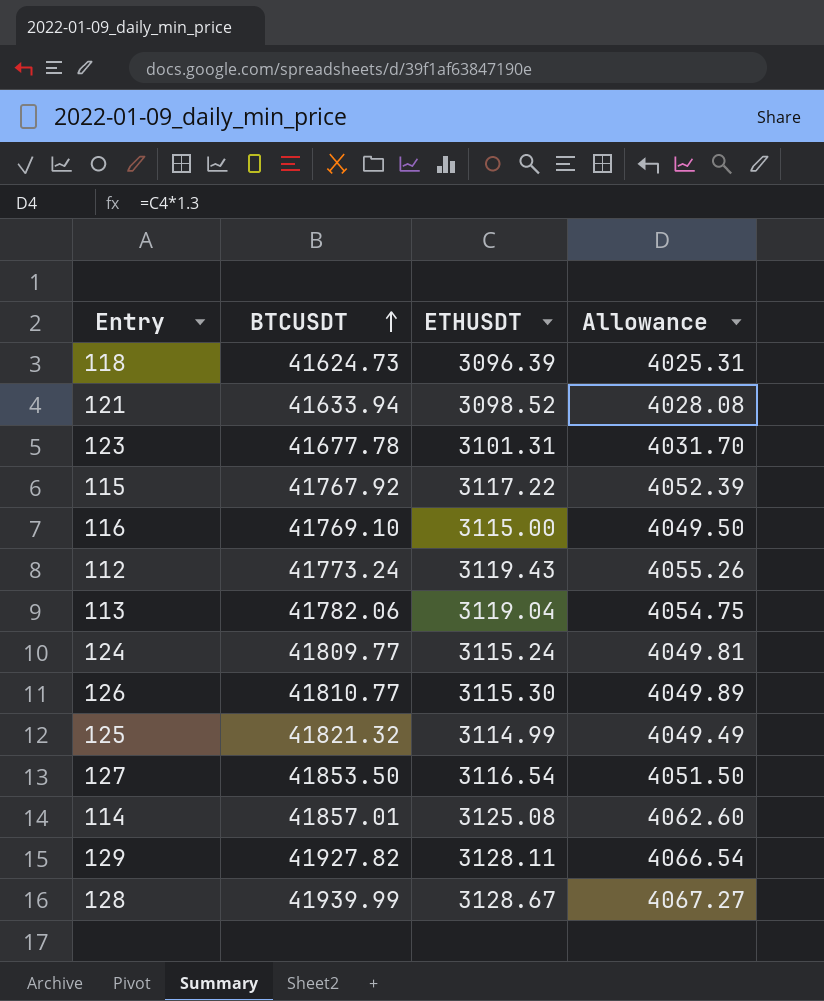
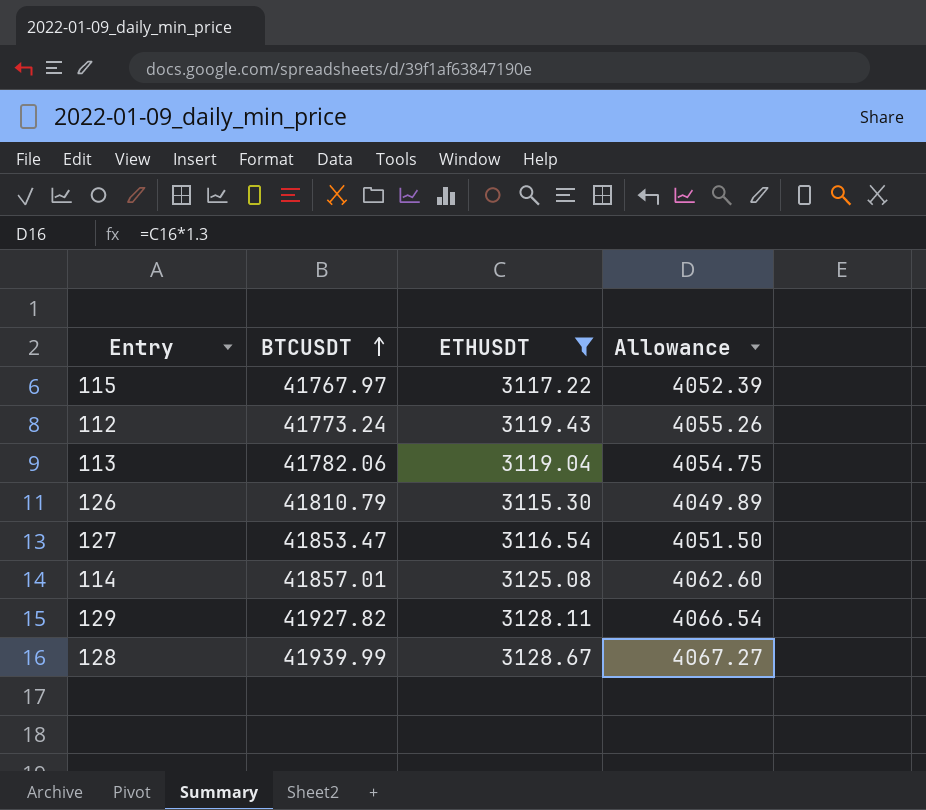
filter: none -> ETHUSDT >= 3115.30
115 | BTCUSDT: 41767.92 -> 41767.97
126 | BTCUSDT: 41810.77 -> 41810.79
127 | BTCUSDT: 41853.50 -> 41853.47

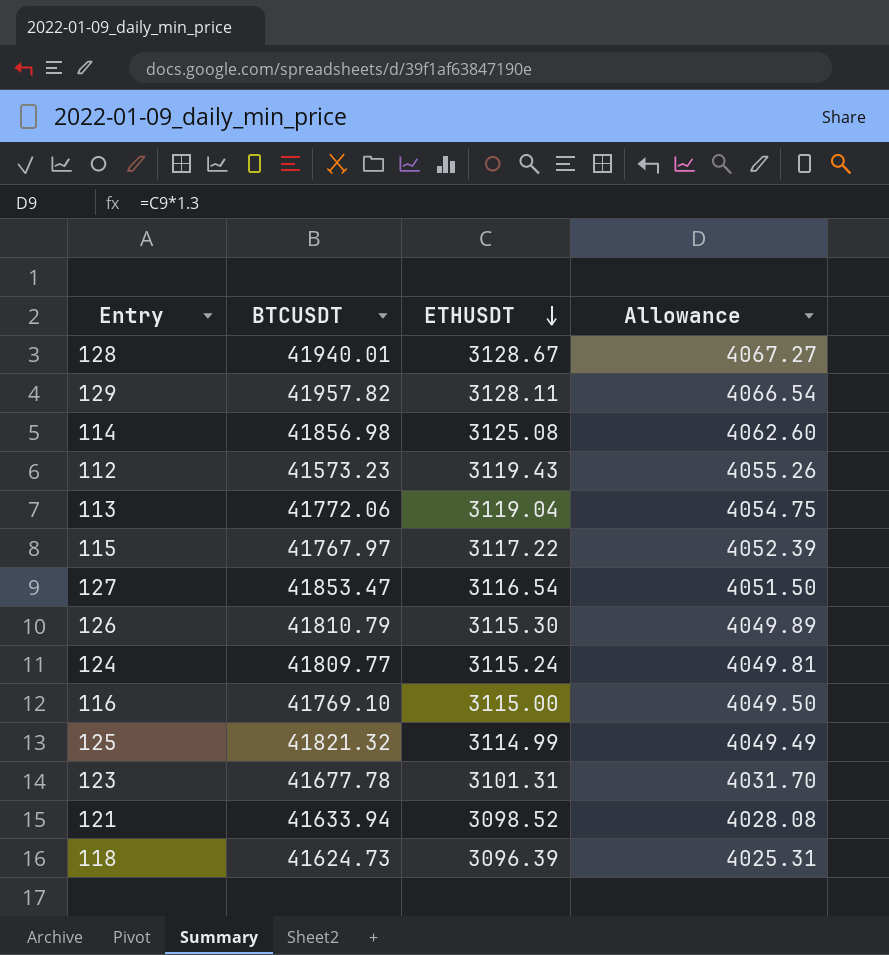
filter: ETHUSDT >= 3115.30 -> none
row order: BTCUSDT ascending -> ETHUSDT descending
128 | BTCUSDT: 41939.99 -> 41940.01
129 | BTCUSDT: 41927.82 -> 41957.82
114 | BTCUSDT: 41857.01 -> 41856.98
112 | BTCUSDT: 41773.24 -> 41573.23
113 | BTCUSDT: 41782.06 -> 41772.06

